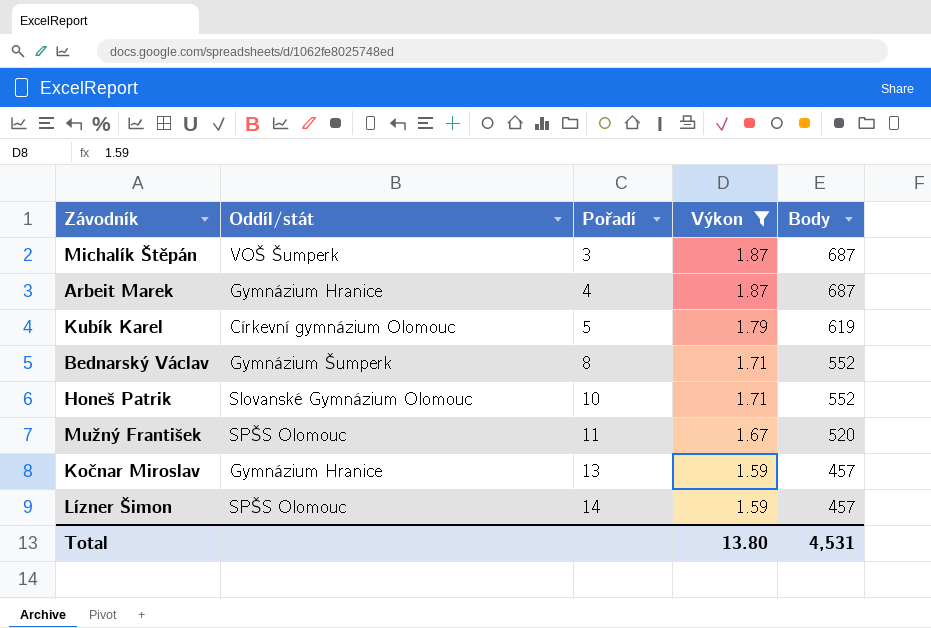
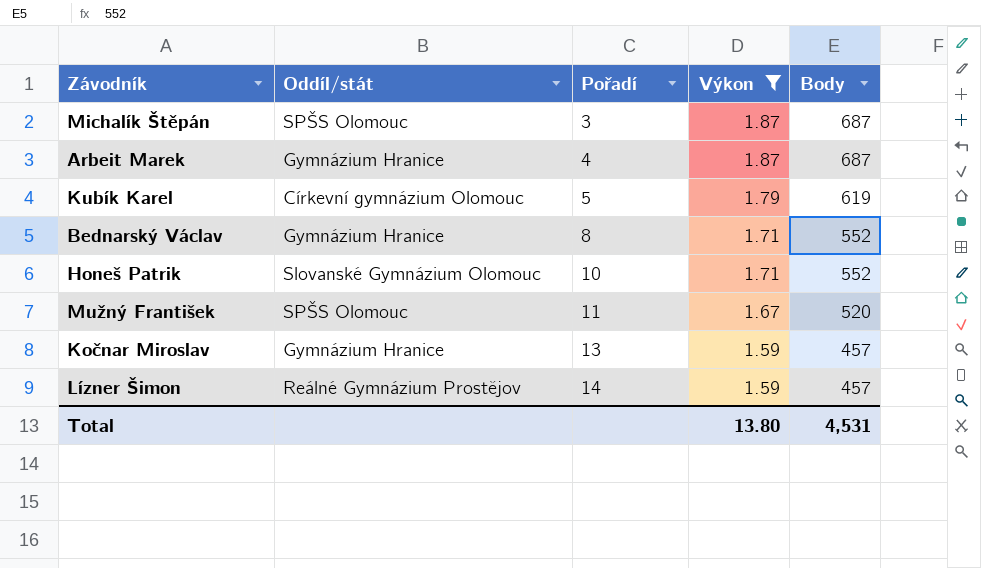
Michalík Štěpán | Oddíl/stát: VOŠ Šumperk -> SPŠS Olomouc
Bednarský Václav | Oddíl/stát: Gymnázium Šumperk -> Gymnázium Hranice
Lízner Šimon | Oddíl/stát: SPŠS Olomouc -> Reálné Gymnázium Prostějov

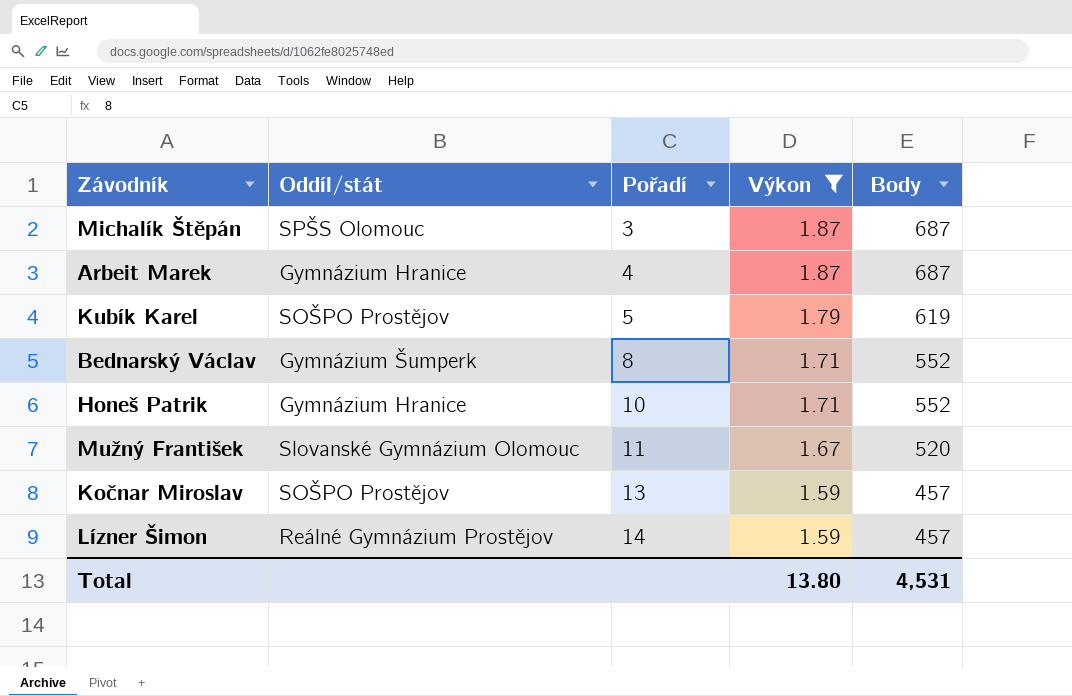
Kubík Karel | Oddíl/stát: Církevní gymnázium Olomouc -> SOŠPO Prostějov
Bednarský Václav | Oddíl/stát: Gymnázium Hranice -> Gymnázium Šumperk
Honeš Patrik | Oddíl/stát: Slovanské Gymnázium Olomouc -> Gymnázium Hranice
Mužný František | Oddíl/stát: SPŠS Olomouc -> Slovanské Gymnázium Olomouc
Kočnar Miroslav | Oddíl/stát: Gymnázium Hranice -> SOŠPO Prostějov

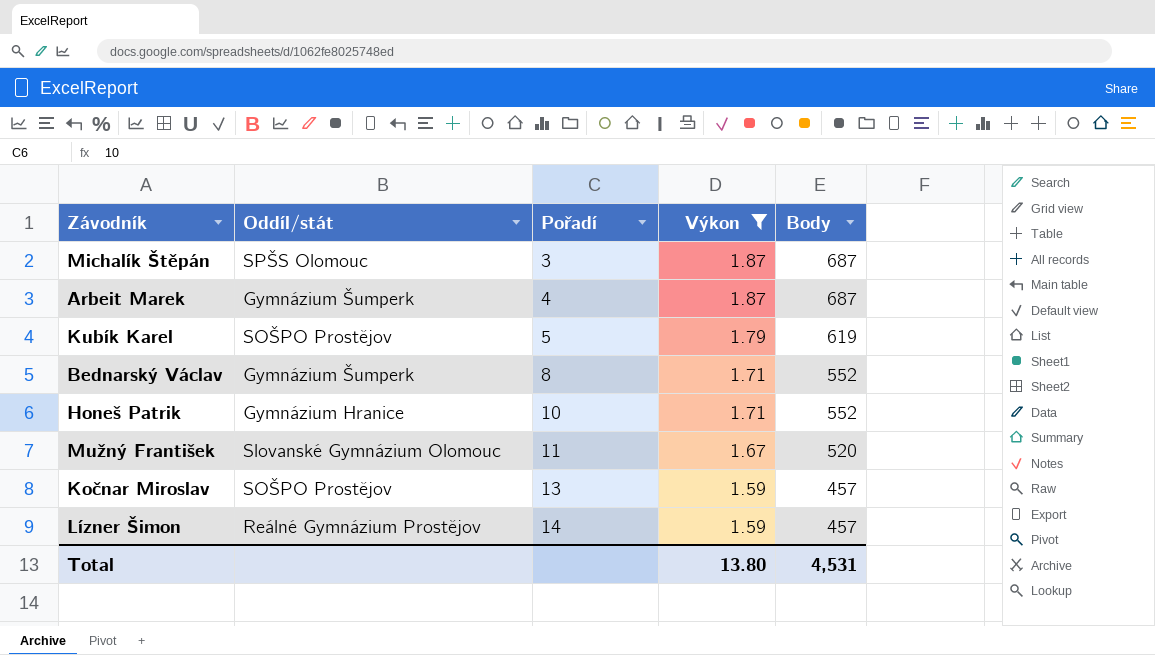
Arbeit Marek | Oddíl/stát: Gymnázium Hranice -> Gymnázium Šumperk

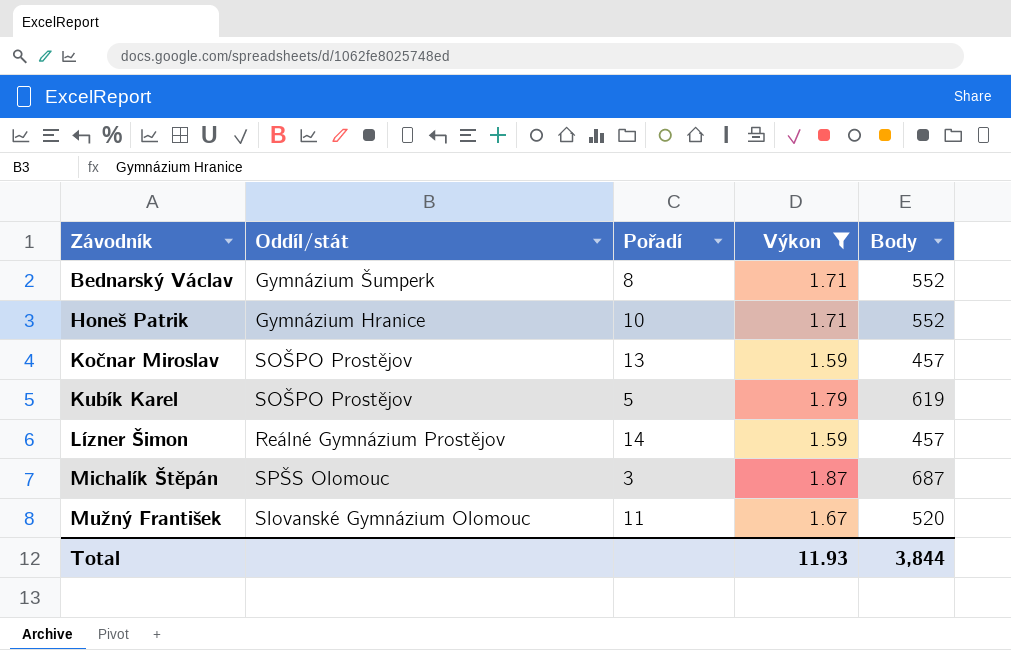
row order: Pořadí ascending -> Závodník ascending
row Arbeit Marek: Gymnázium Šumperk | 4 | 1.87 | 687 -> none
Total | Výkon: 13.80 -> 11.93
Total | Body: 4,531 -> 3,844

